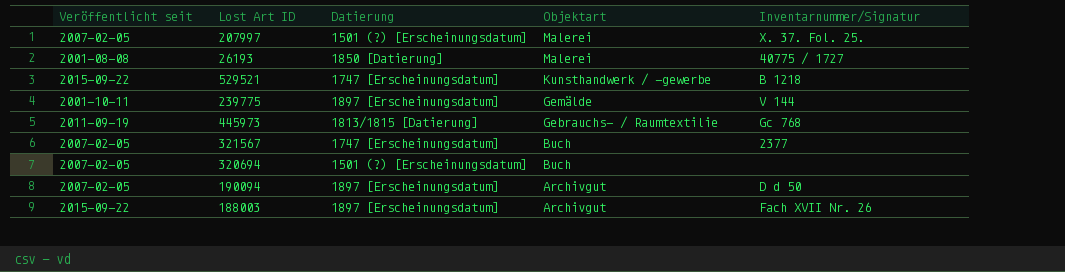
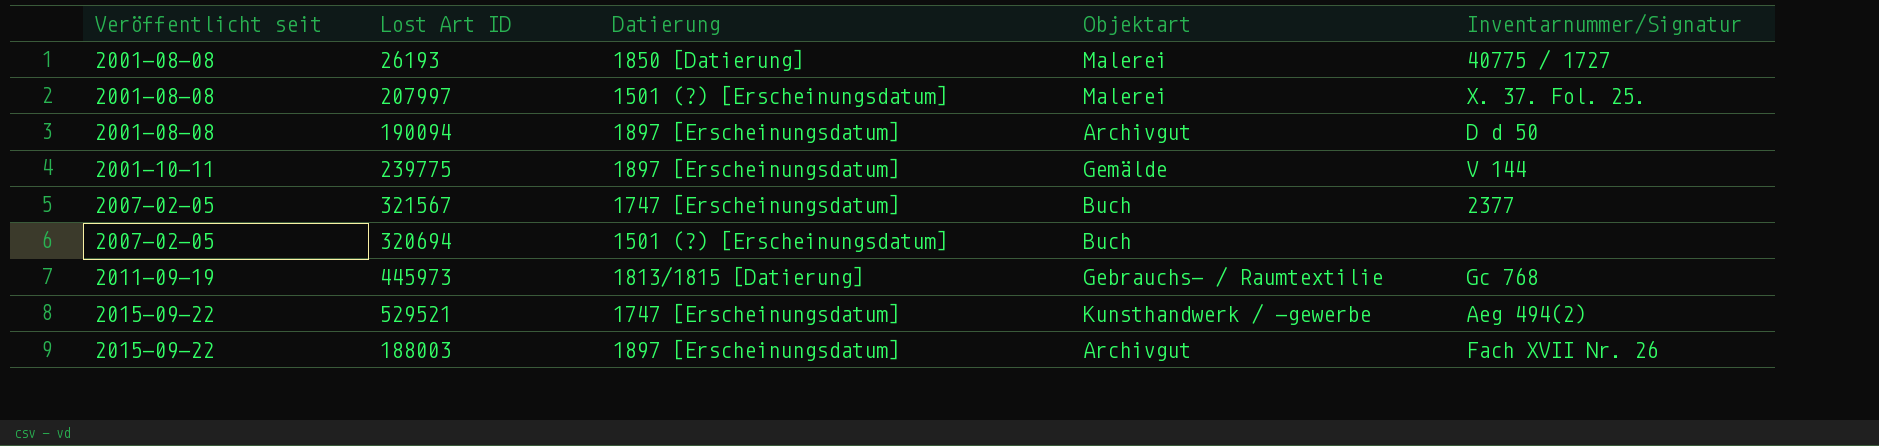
row order: Objektart descending -> Veröffentlicht seit ascending
207997 | Veröffentlicht seit: 2007-02-05 -> 2001-08-08
190094 | Veröffentlicht seit: 2007-02-05 -> 2001-08-08
529521 | Inventarnummer/Signatur: B 1218 -> Aeg 494(2)

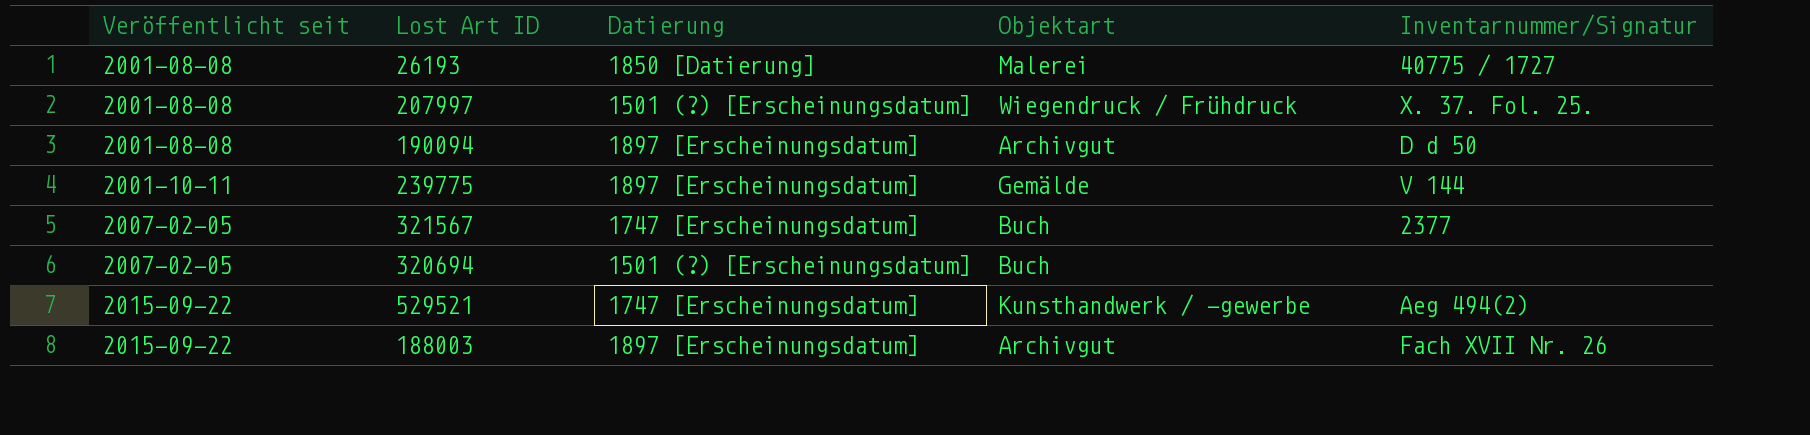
row 445973: 2011-09-19 | 1813/1815 [Datierung] | Gebrauchs- / Raumtextilie | Gc 768 -> none
207997 | Objektart: Malerei -> Wiegendruck / Frühdruck

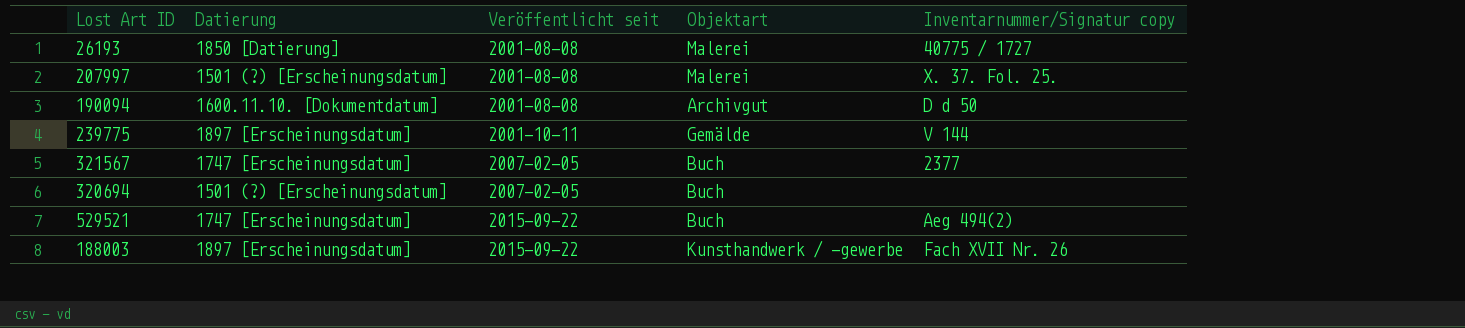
column Veröffentlicht seit | position: 1 -> 3
column name: Inventarnummer/Signatur -> Inventarnummer/Signatur copy
207997 | Objektart: Wiegendruck / Frühdruck -> Malerei
190094 | Datierung: 1897 [Erscheinungsdatum] -> 1600.11.10. [Dokumentdatum]
529521 | Objektart: Kunsthandwerk / -gewerbe -> Buch
188003 | Objektart: Archivgut -> Kunsthandwerk / -gewerbe

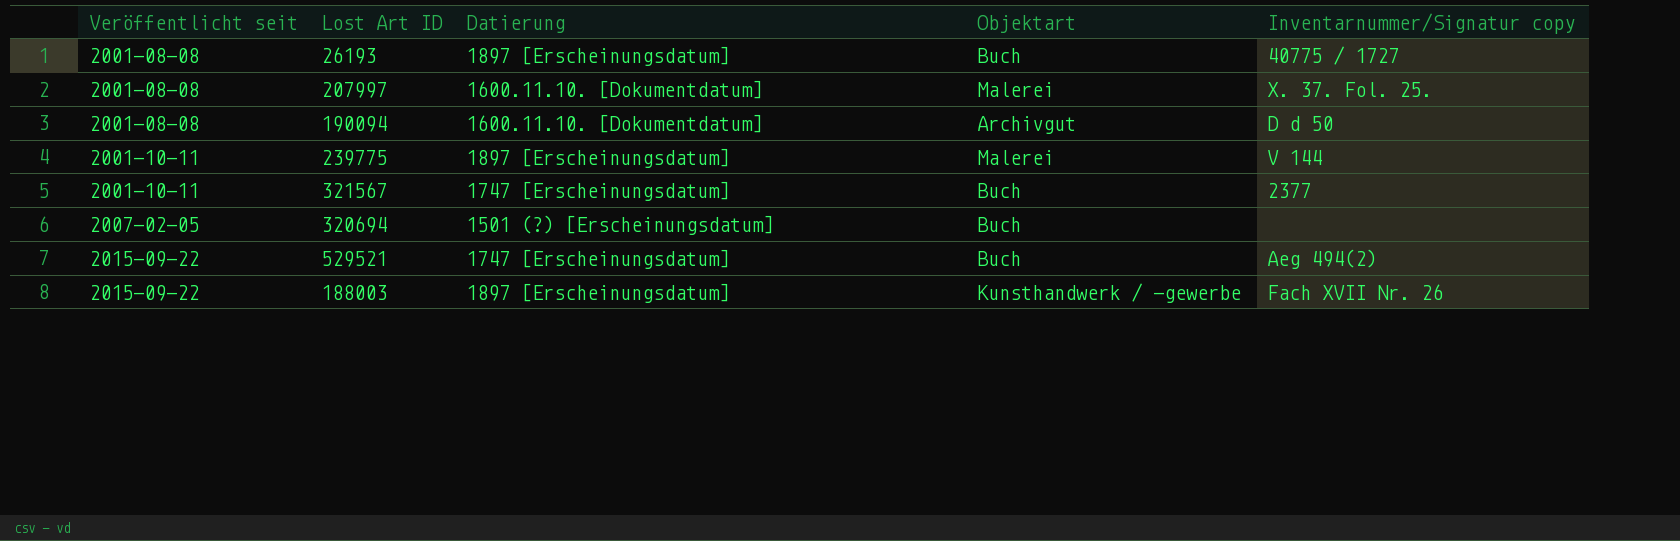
column Veröffentlicht seit | position: 3 -> 1
26193 | Datierung: 1850 [Datierung] -> 1897 [Erscheinungsdatum]
26193 | Objektart: Malerei -> Buch
207997 | Datierung: 1501 (?) [Erscheinungsdatum] -> 1600.11.10. [Dokumentdatum]
239775 | Objektart: Gemälde -> Malerei
321567 | Veröffentlicht seit: 2007-02-05 -> 2001-10-11

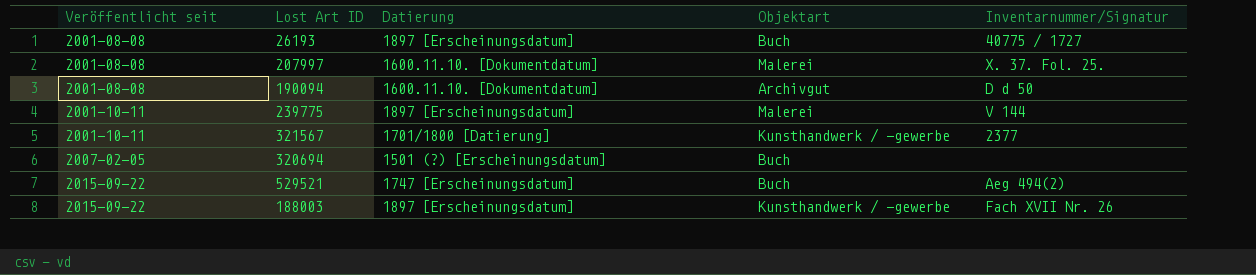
column name: Inventarnummer/Signatur copy -> Inventarnummer/Signatur
321567 | Datierung: 1747 [Erscheinungsdatum] -> 1701/1800 [Datierung]
321567 | Objektart: Buch -> Kunsthandwerk / -gewerbe

